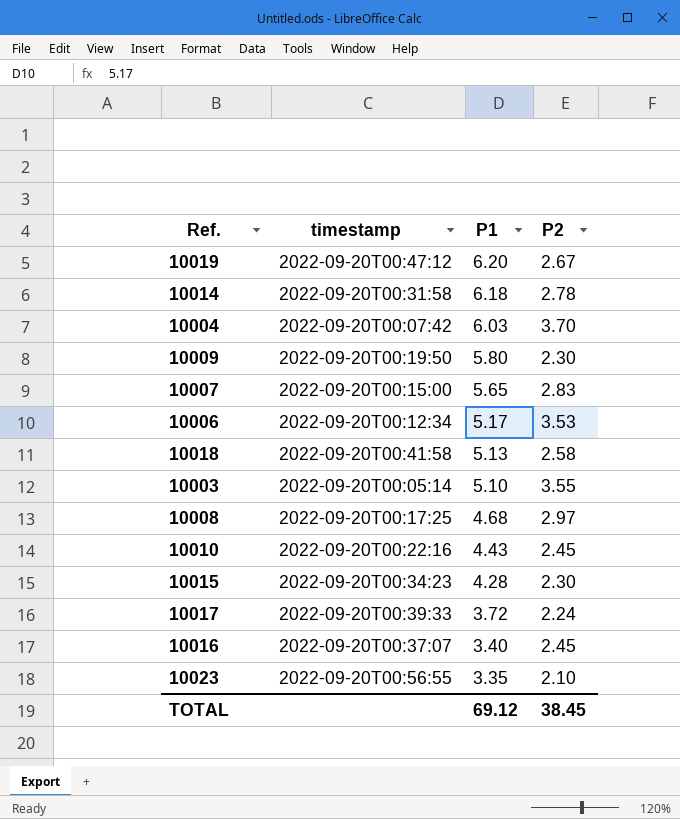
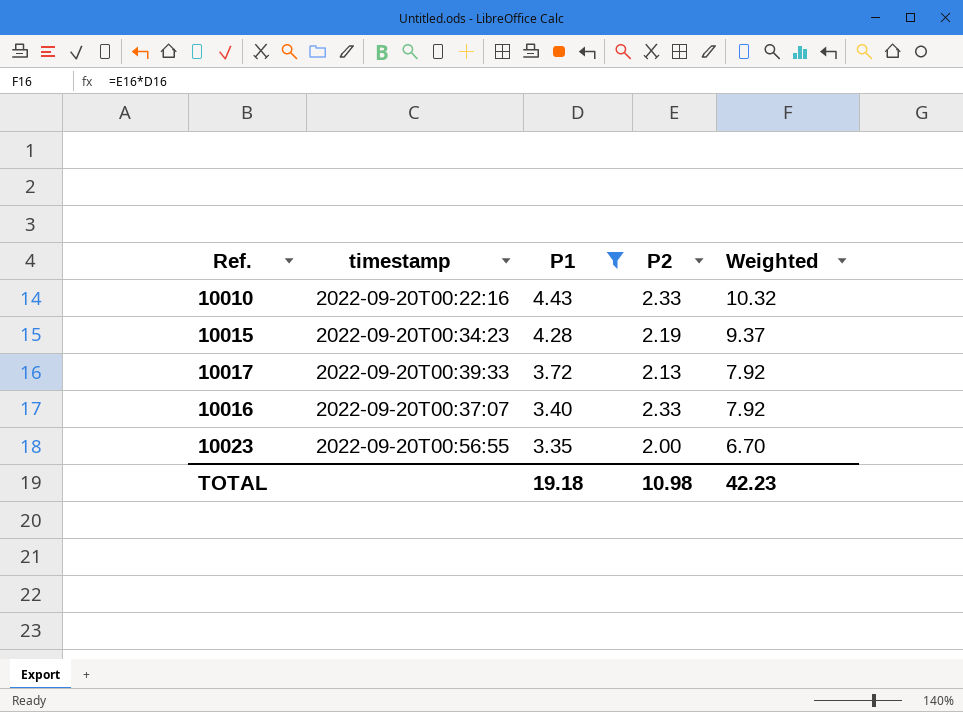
filter: none -> P1 <= 4.43
column Weighted | formula: none -> [P1] * [P2]
10010 | P2: 2.45 -> 2.33
10015 | P2: 2.30 -> 2.19
10017 | P2: 2.24 -> 2.13
10016 | P2: 2.45 -> 2.33
10023 | P2: 2.10 -> 2.00
TOTAL | P1: 69.12 -> 19.18
TOTAL | P2: 38.45 -> 10.98

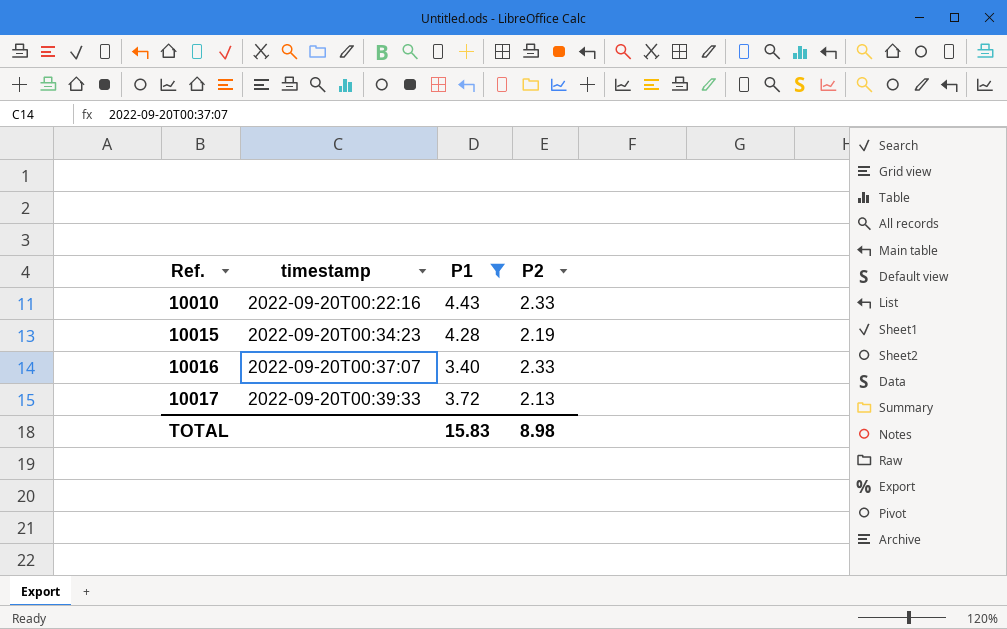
row order: P1 descending -> Ref. ascending
column Weighted | formula: [P1] * [P2] -> none
row 10023: 2022-09-20T00:56:55 | 3.35 | 2.00 | 6.70 -> none
TOTAL | P1: 19.18 -> 15.83
TOTAL | P2: 10.98 -> 8.98

